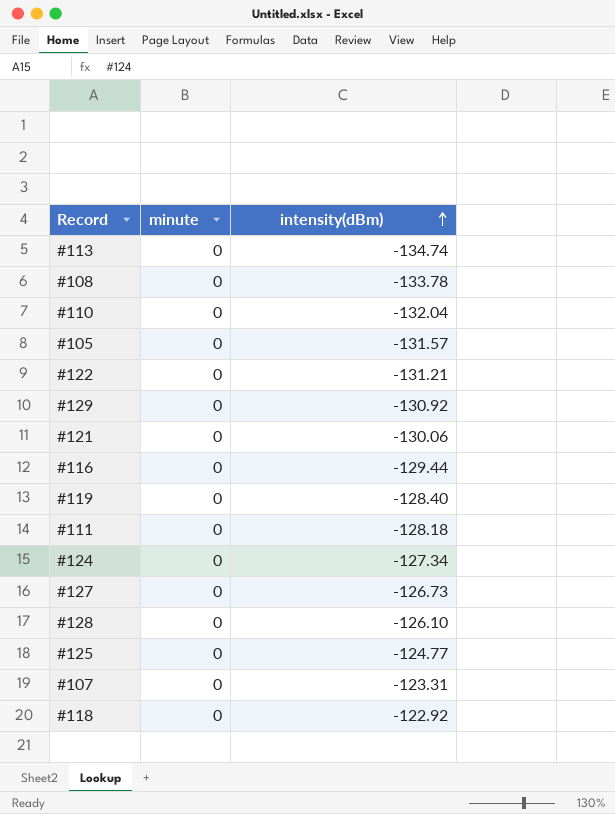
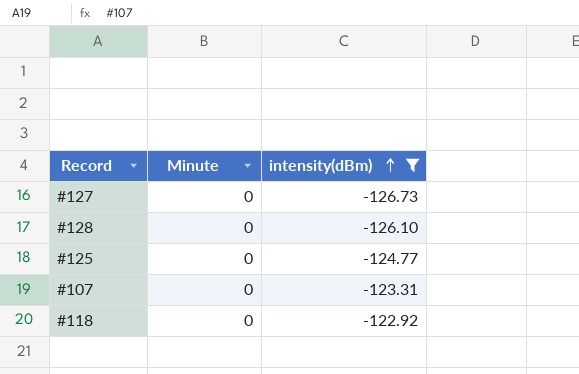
filter: none -> intensity(dBm) >= -126.73
column name: minute -> Minute

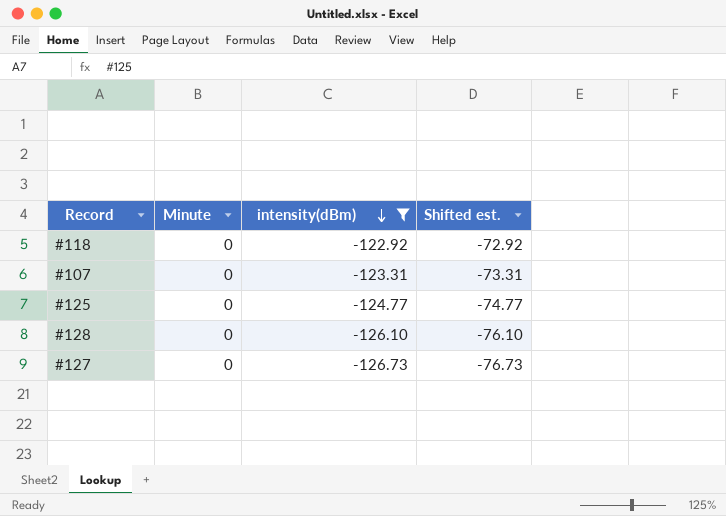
row order: intensity(dBm) ascending -> intensity(dBm) descending
column Shifted est. | formula: none -> [intensity(dBm)] + 50

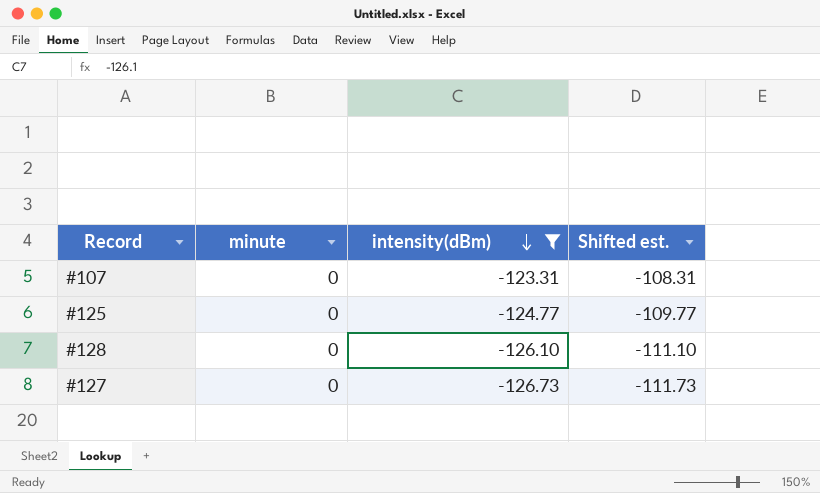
column name: Minute -> minute
column Shifted est. | formula: [intensity(dBm)] + 50 -> [intensity(dBm)] + 15
row #118: 0 | -122.92 | -72.92 -> none

